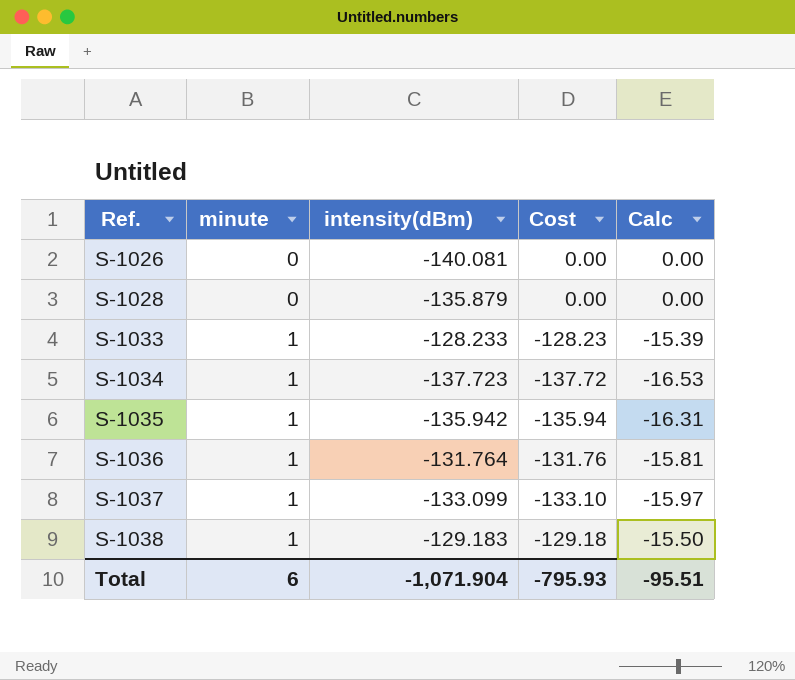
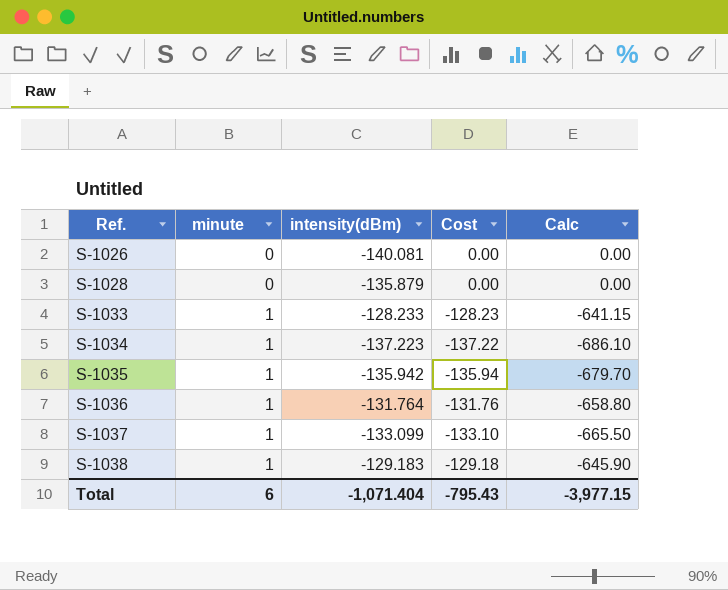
column Calc | formula: [Cost] * 0.12 -> [Cost] * 5
S-1034 | intensity(dBm): -137.723 -> -137.223
S-1034 | Cost: -137.72 -> -137.22
Total | intensity(dBm): -1,071.904 -> -1,071.404
Total | Cost: -795.93 -> -795.43
Total | Calc: -95.51 -> -3,977.15

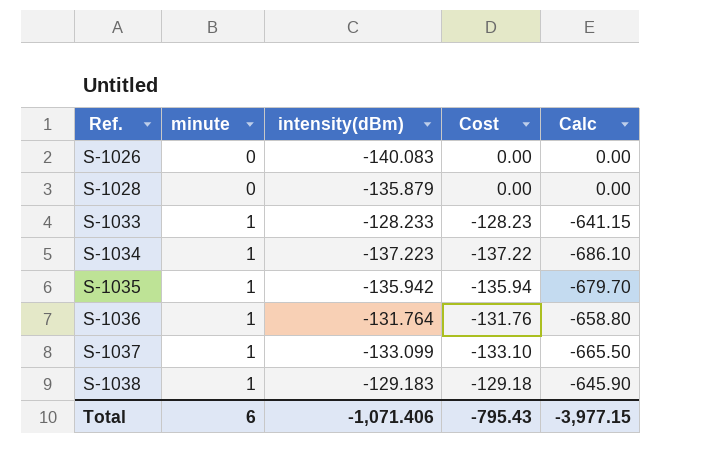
S-1026 | intensity(dBm): -140.081 -> -140.083
Total | intensity(dBm): -1,071.404 -> -1,071.406

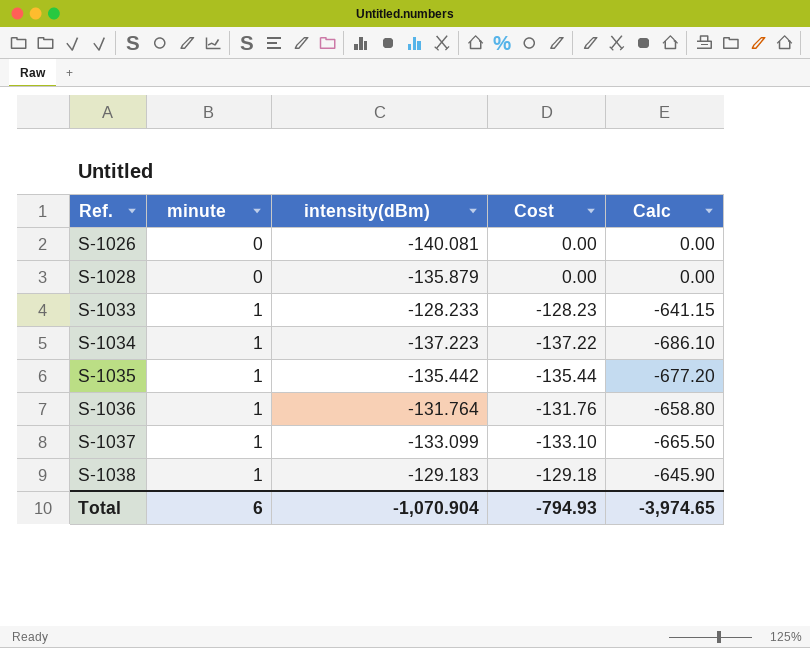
S-1026 | intensity(dBm): -140.083 -> -140.081
S-1035 | intensity(dBm): -135.942 -> -135.442
S-1035 | Cost: -135.94 -> -135.44
S-1035 | Calc: -679.70 -> -677.20
Total | intensity(dBm): -1,071.406 -> -1,070.904
Total | Cost: -795.43 -> -794.93
Total | Calc: -3,977.15 -> -3,974.65

